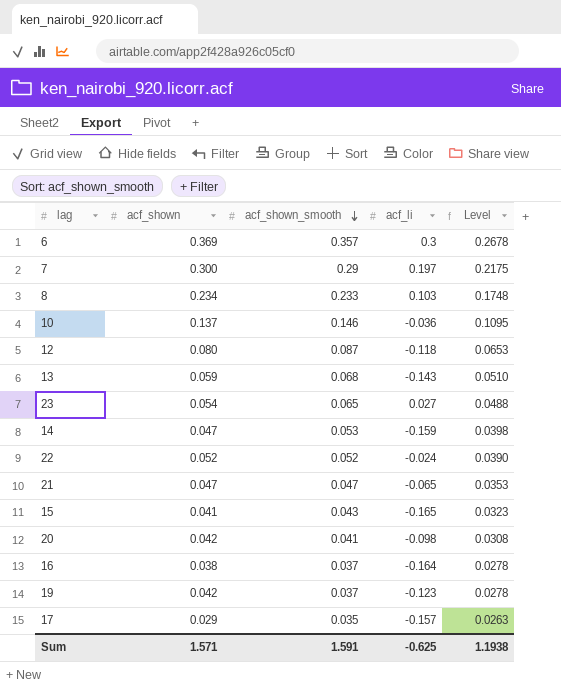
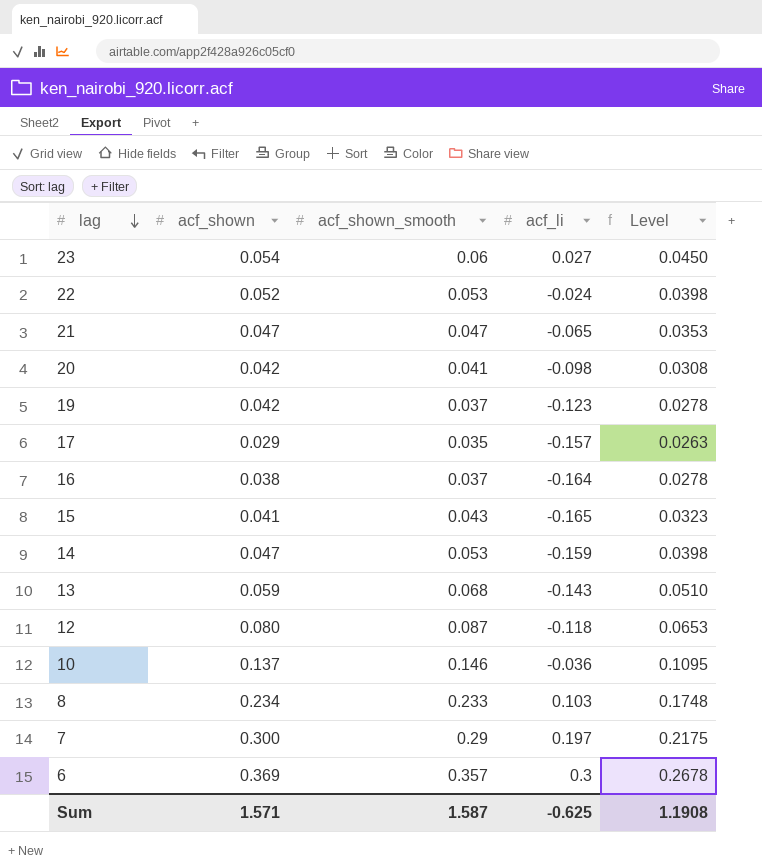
row order: acf_shown_smooth descending -> lag descending
23 | acf_shown_smooth: 0.065 -> 0.06
23 | Level: 0.0488 -> 0.0450
22 | acf_shown_smooth: 0.052 -> 0.053
22 | Level: 0.0390 -> 0.0398
Sum | acf_shown_smooth: 1.591 -> 1.587
Sum | Level: 1.1938 -> 1.1908

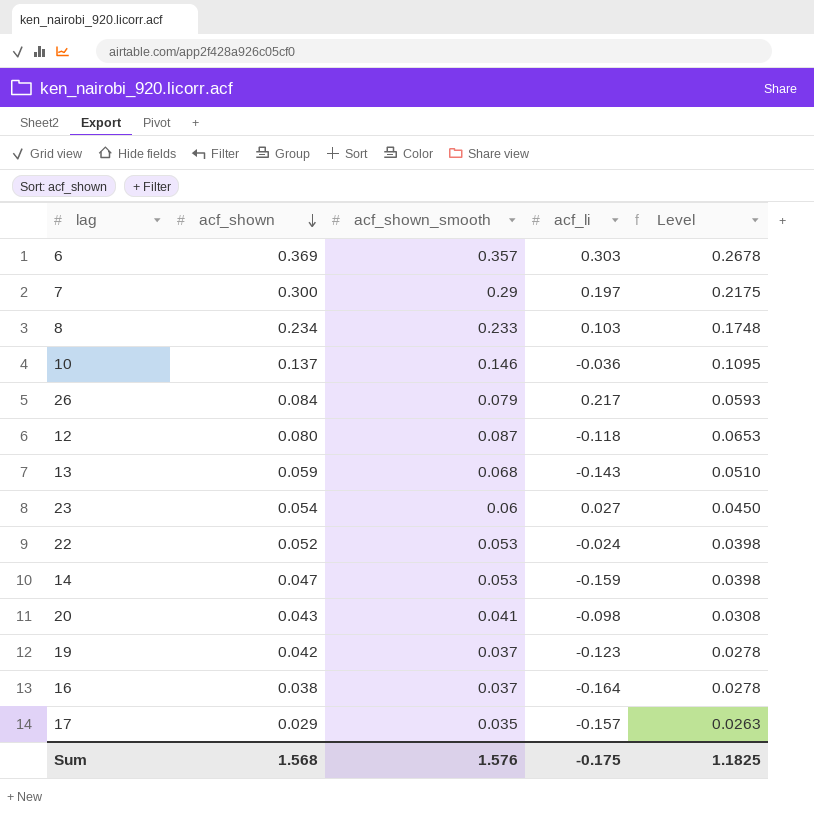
row order: lag descending -> acf_shown descending
row 21: 0.047 | 0.047 | -0.065 | 0.0353 -> none
row 15: 0.041 | 0.043 | -0.165 | 0.0323 -> none
6 | acf_li: 0.3 -> 0.303
row 26: none -> 0.084 | 0.079 | 0.217 | 0.0593
20 | acf_shown: 0.042 -> 0.043
Sum | acf_shown: 1.571 -> 1.568
Sum | acf_shown_smooth: 1.587 -> 1.576
Sum | acf_li: -0.625 -> -0.175
Sum | Level: 1.1908 -> 1.1825

